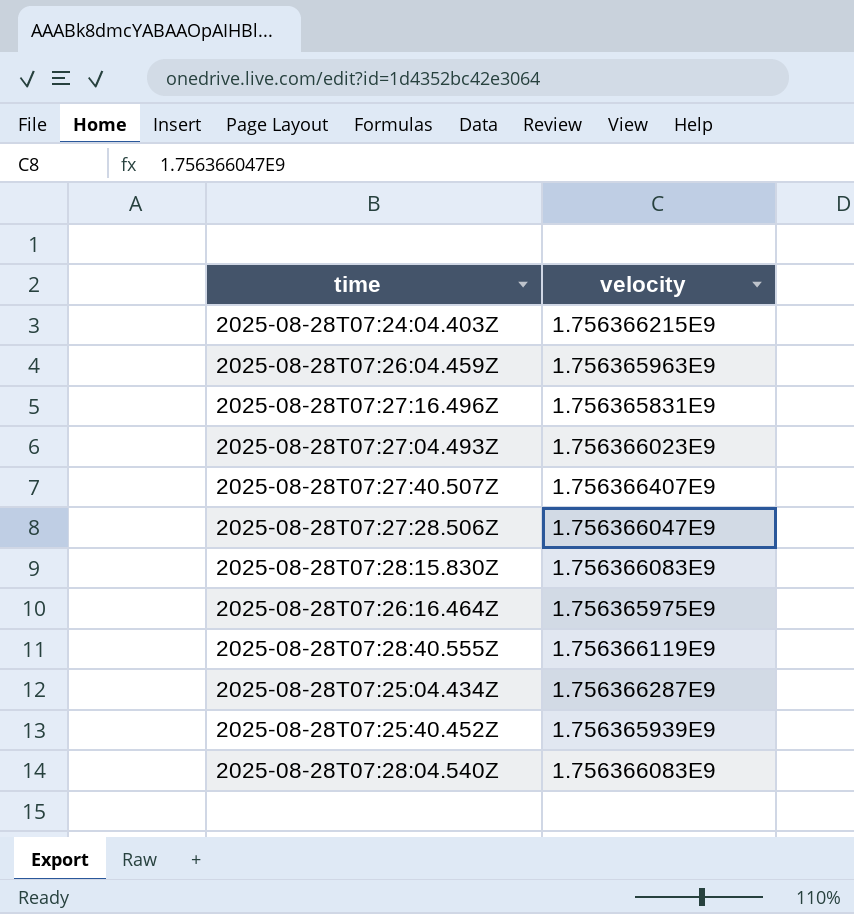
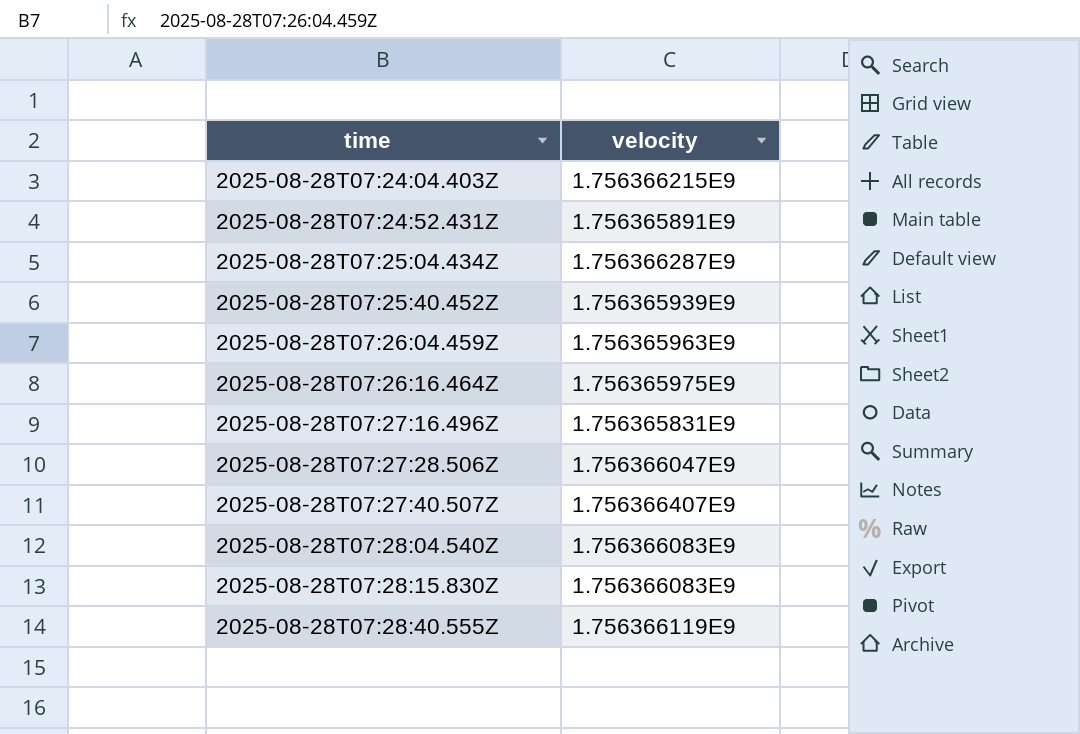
row order: none -> time ascending
row 2025-08-28T07:27:04.493Z: 1.756366023E9 -> none
row 2025-08-28T07:24:52.431Z: none -> 1.756365891E9

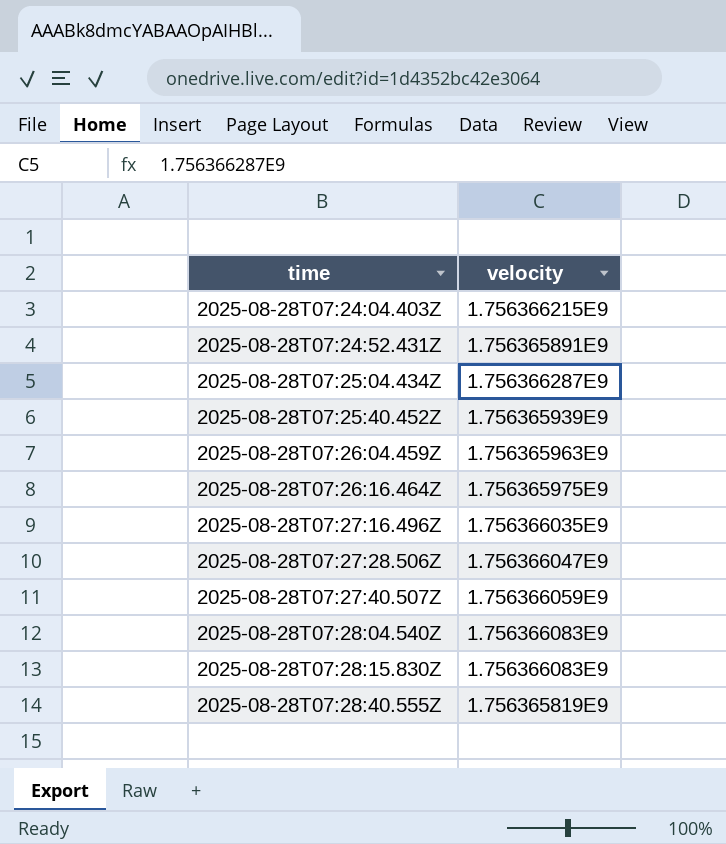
2025-08-28T07:27:16.496Z | velocity: 1.756365831E9 -> 1.756366035E9
2025-08-28T07:27:40.507Z | velocity: 1.756366407E9 -> 1.756366059E9
2025-08-28T07:28:40.555Z | velocity: 1.756366119E9 -> 1.756365819E9

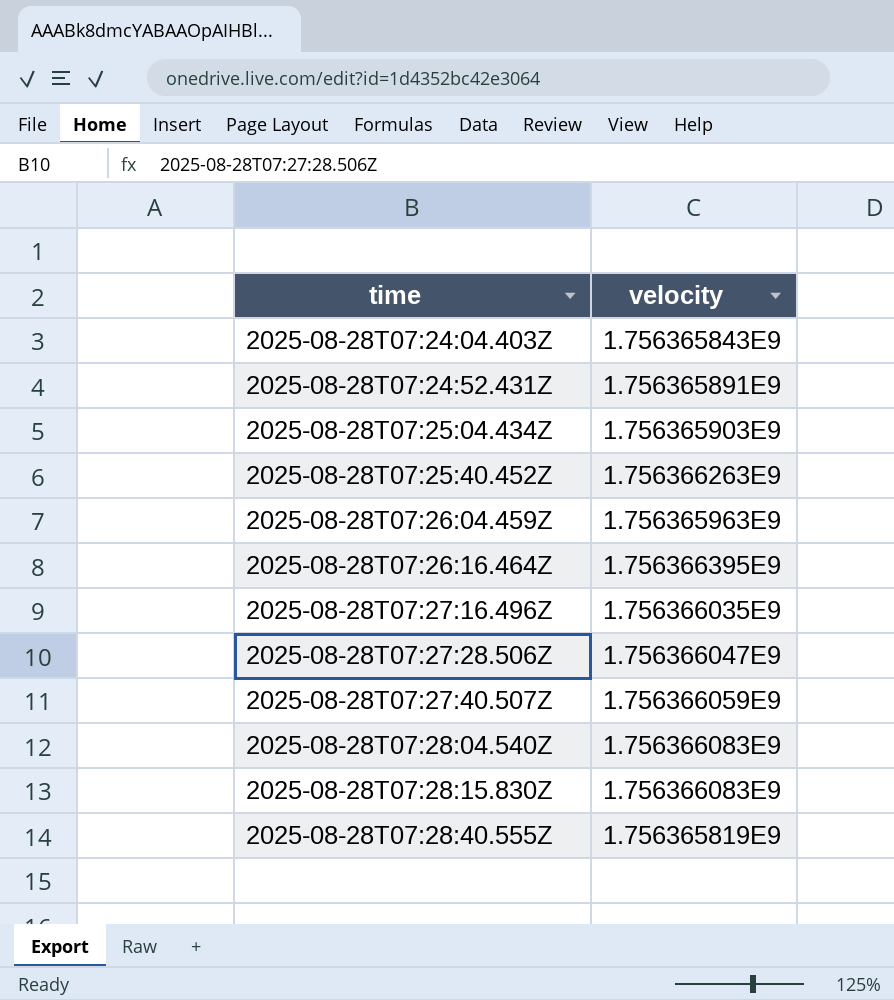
2025-08-28T07:24:04.403Z | velocity: 1.756366215E9 -> 1.756365843E9
2025-08-28T07:25:04.434Z | velocity: 1.756366287E9 -> 1.756365903E9
2025-08-28T07:25:40.452Z | velocity: 1.756365939E9 -> 1.756366263E9
2025-08-28T07:26:16.464Z | velocity: 1.756365975E9 -> 1.756366395E9

